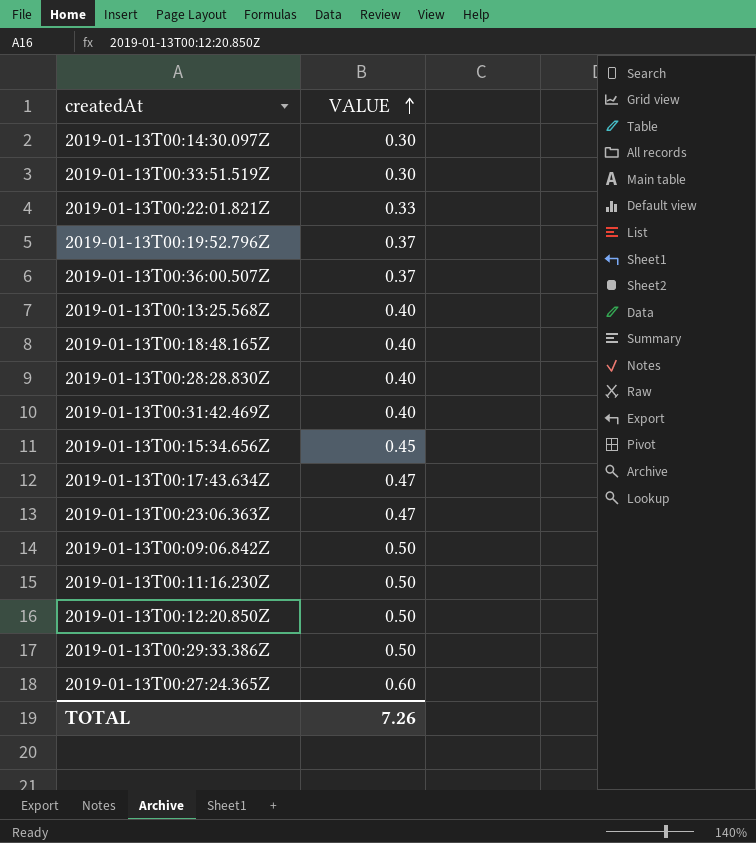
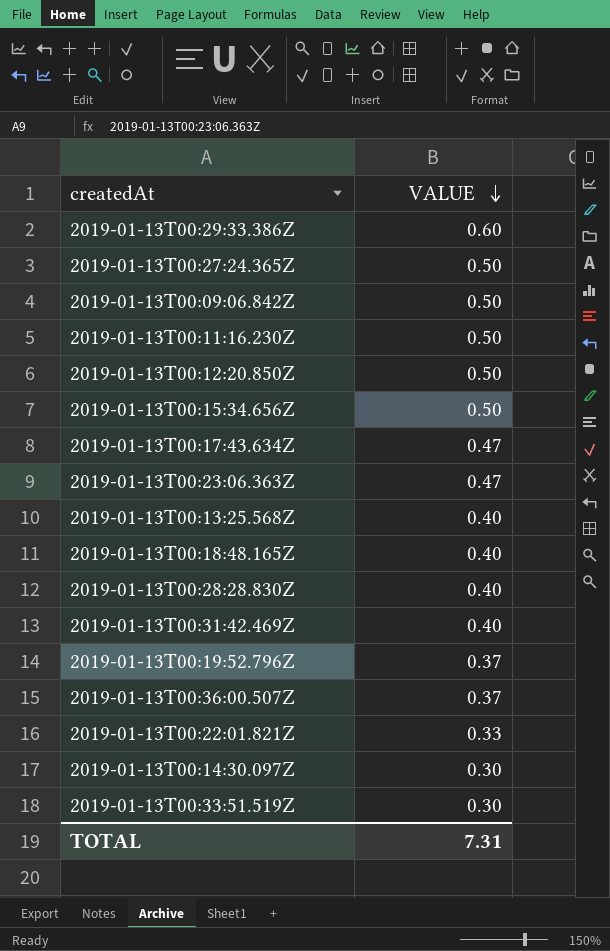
row order: VALUE ascending -> VALUE descending
2019-01-13T00:29:33.386Z | VALUE: 0.50 -> 0.60
2019-01-13T00:27:24.365Z | VALUE: 0.60 -> 0.50
2019-01-13T00:15:34.656Z | VALUE: 0.45 -> 0.50
TOTAL | VALUE: 7.26 -> 7.31

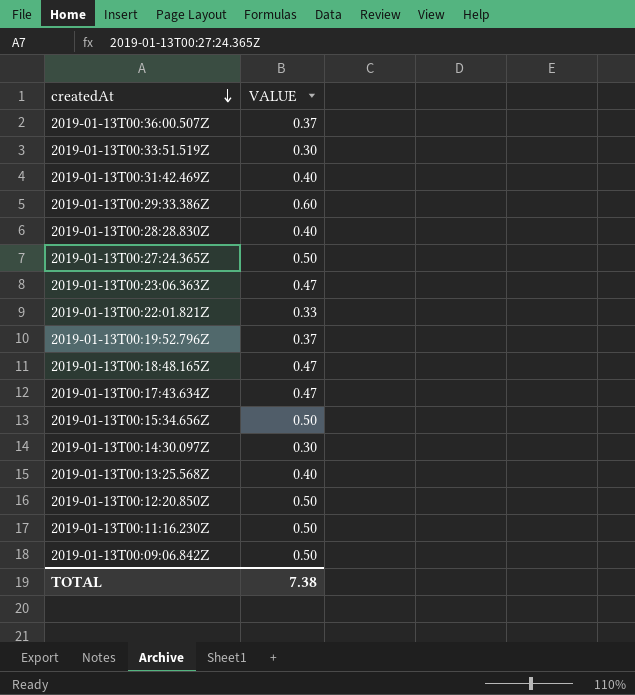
row order: VALUE descending -> createdAt descending
2019-01-13T00:18:48.165Z | VALUE: 0.40 -> 0.47
TOTAL | VALUE: 7.31 -> 7.38

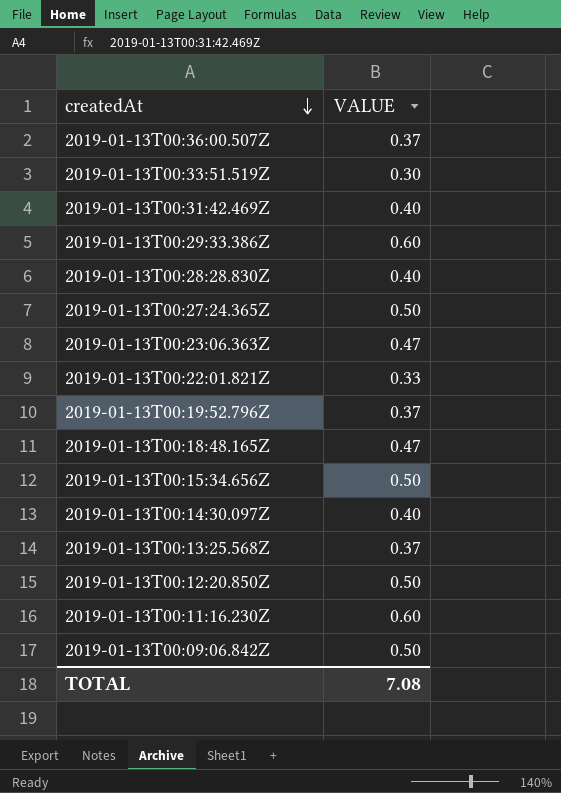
row 2019-01-13T00:17:43.634Z: 0.47 -> none
2019-01-13T00:14:30.097Z | VALUE: 0.30 -> 0.40
2019-01-13T00:13:25.568Z | VALUE: 0.40 -> 0.37
2019-01-13T00:11:16.230Z | VALUE: 0.50 -> 0.60
TOTAL | VALUE: 7.38 -> 7.08

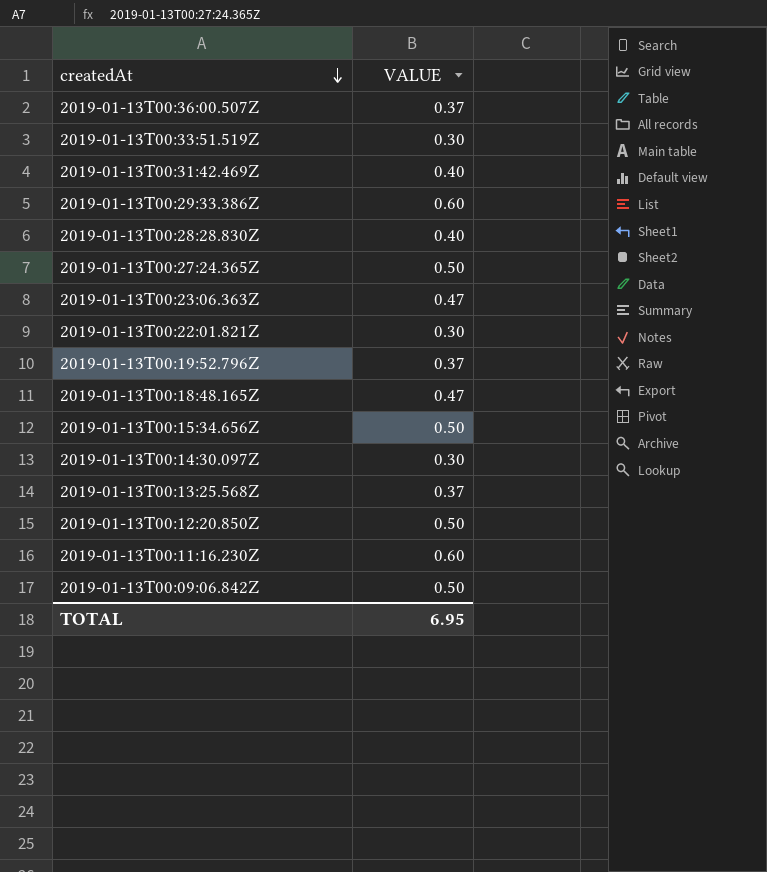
2019-01-13T00:22:01.821Z | VALUE: 0.33 -> 0.30
2019-01-13T00:14:30.097Z | VALUE: 0.40 -> 0.30
TOTAL | VALUE: 7.08 -> 6.95

